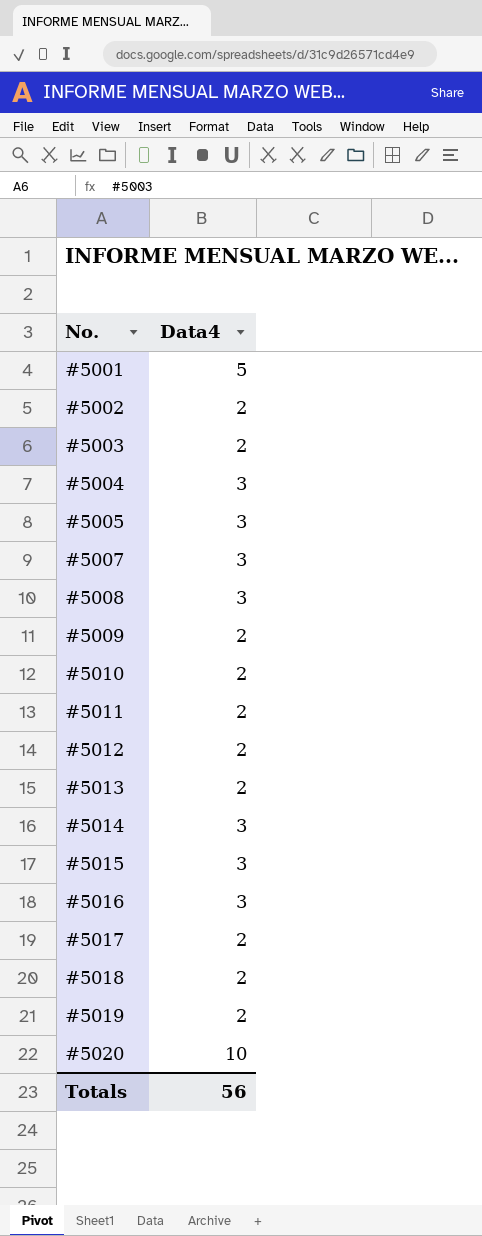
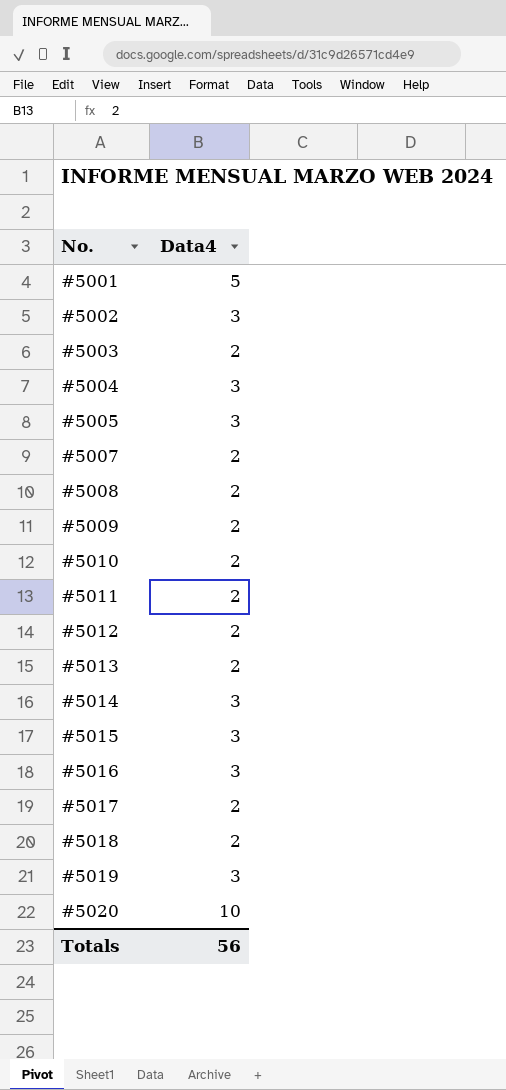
#5002 | Data4: 2 -> 3
#5007 | Data4: 3 -> 2
#5008 | Data4: 3 -> 2
#5019 | Data4: 2 -> 3

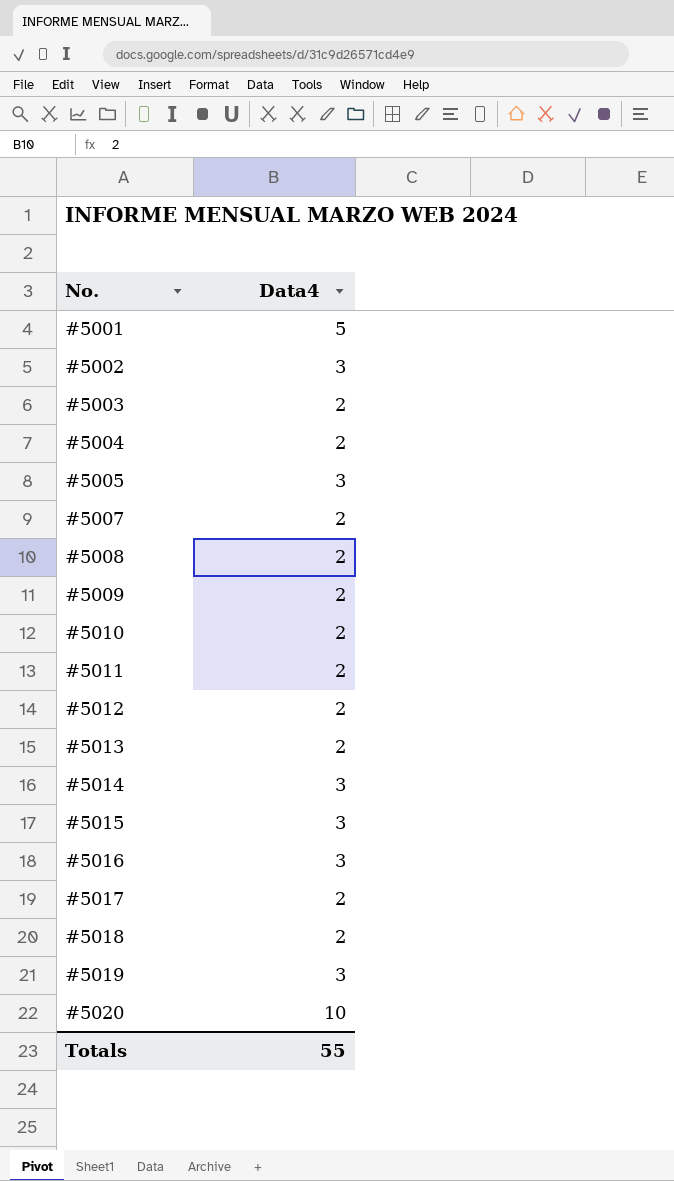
#5004 | Data4: 3 -> 2
Totals | Data4: 56 -> 55

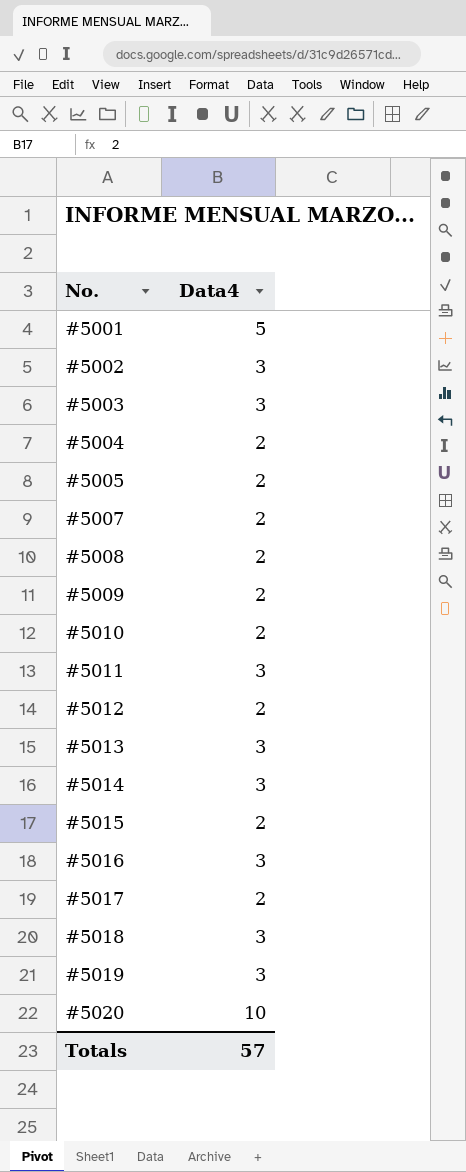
#5003 | Data4: 2 -> 3
#5005 | Data4: 3 -> 2
#5011 | Data4: 2 -> 3
#5013 | Data4: 2 -> 3
#5015 | Data4: 3 -> 2
#5018 | Data4: 2 -> 3
Totals | Data4: 55 -> 57

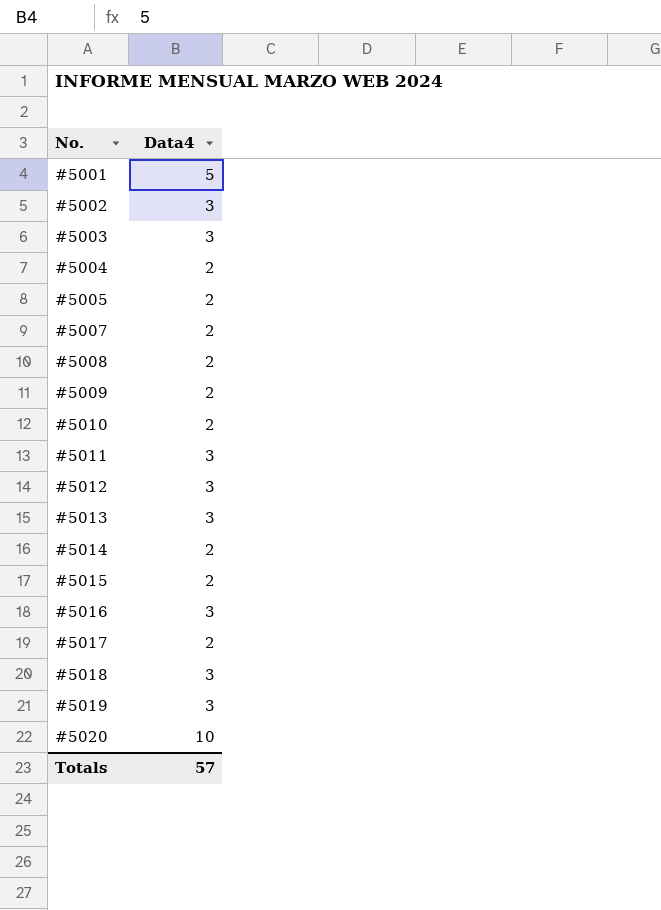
#5012 | Data4: 2 -> 3
#5014 | Data4: 3 -> 2

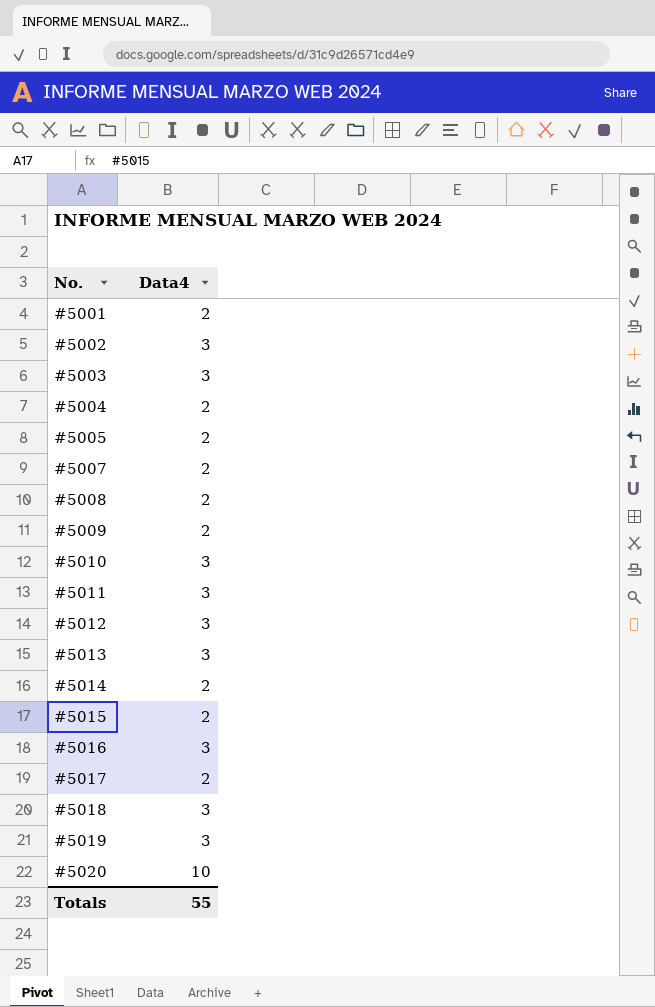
#5001 | Data4: 5 -> 2
#5010 | Data4: 2 -> 3
Totals | Data4: 57 -> 55

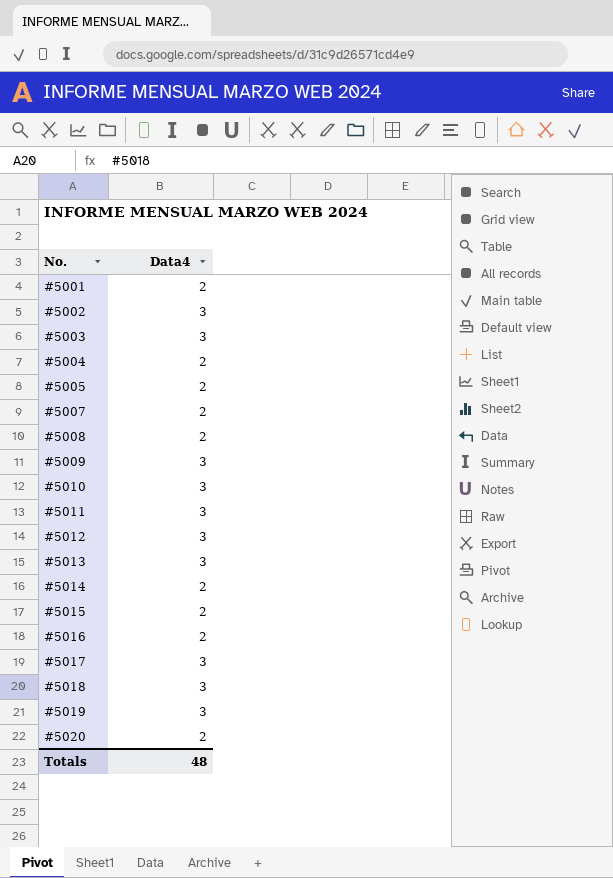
#5009 | Data4: 2 -> 3
#5016 | Data4: 3 -> 2
#5017 | Data4: 2 -> 3
#5020 | Data4: 10 -> 2
Totals | Data4: 55 -> 48

